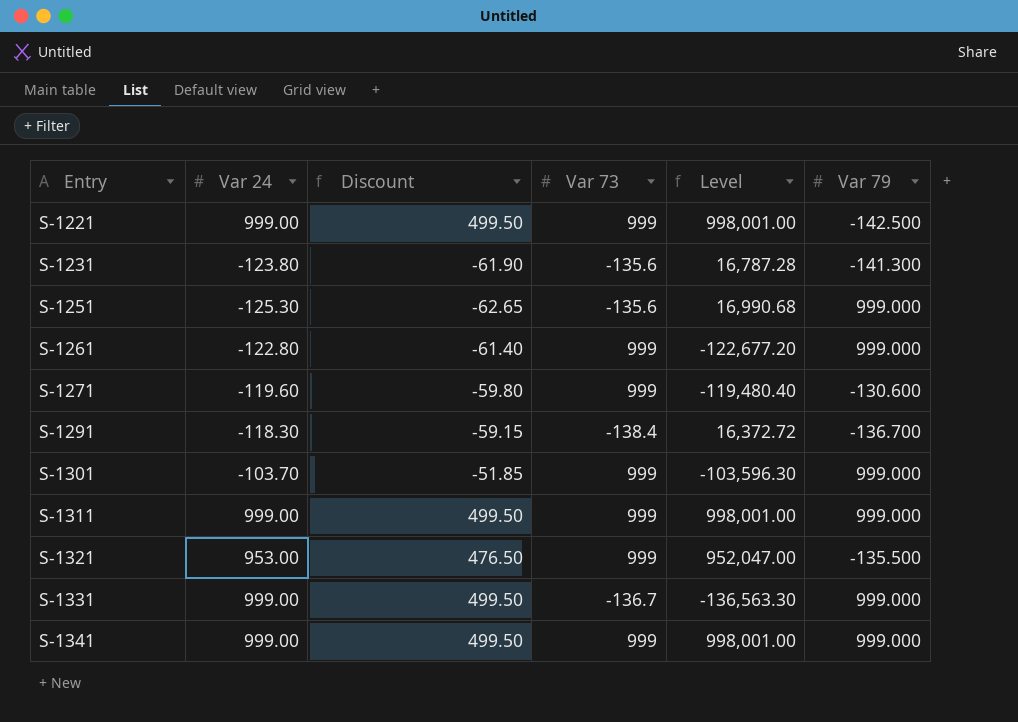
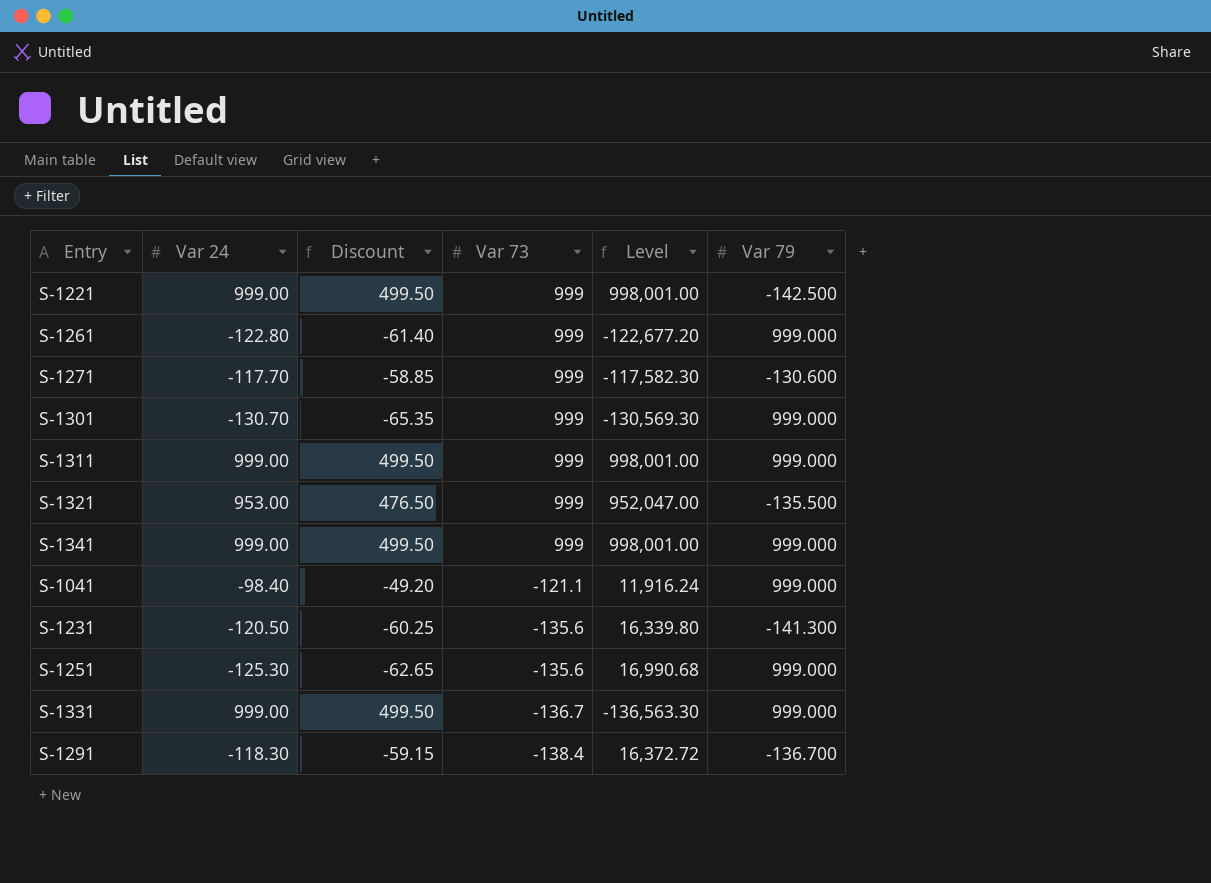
row order: Entry ascending -> Var 73 descending
S-1271 | Var 24: -119.60 -> -117.70
S-1271 | Discount: -59.80 -> -58.85
S-1271 | Level: -119,480.40 -> -117,582.30
S-1301 | Var 24: -103.70 -> -130.70
S-1301 | Discount: -51.85 -> -65.35
S-1301 | Level: -103,596.30 -> -130,569.30
row S-1041: none -> -98.40 | -49.20 | -121.1 | 11,916.24 | 999.000
S-1231 | Var 24: -123.80 -> -120.50
S-1231 | Discount: -61.90 -> -60.25
S-1231 | Level: 16,787.28 -> 16,339.80

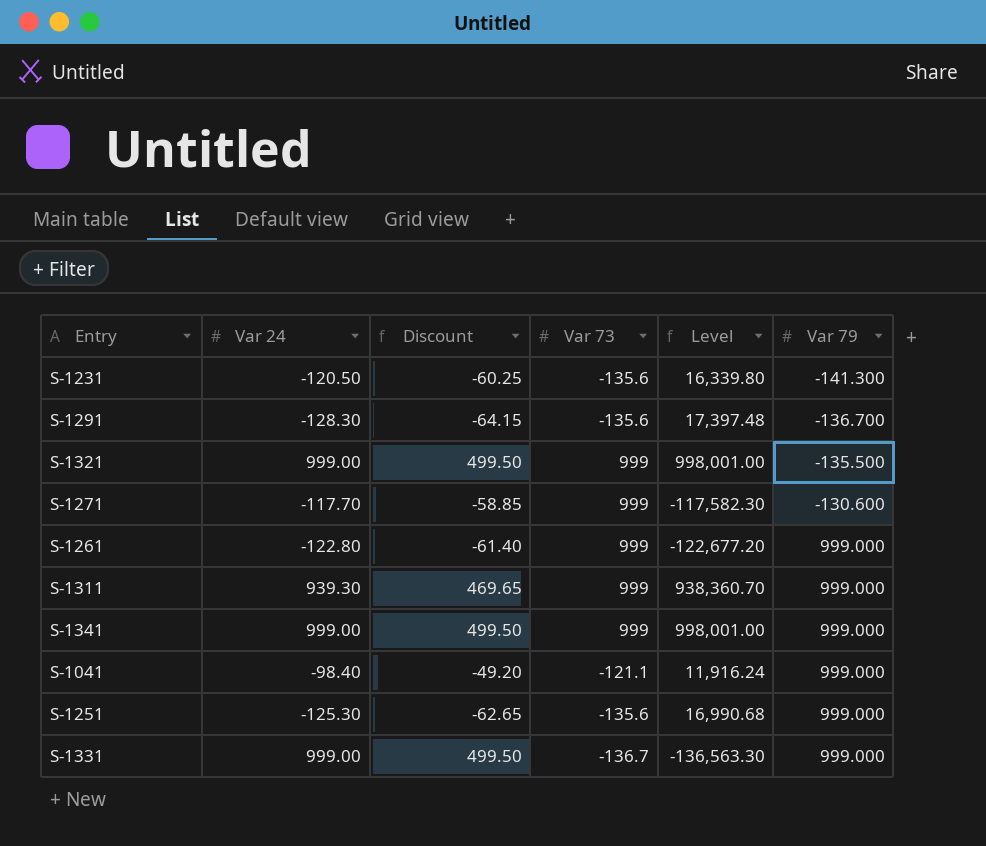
row order: Var 73 descending -> Var 79 ascending
row S-1221: 999.00 | 499.50 | 999 | 998,001.00 | -142.500 -> none
row S-1301: -130.70 | -65.35 | 999 | -130,569.30 | 999.000 -> none
S-1291 | Var 24: -118.30 -> -128.30
S-1291 | Discount: -59.15 -> -64.15
S-1291 | Var 73: -138.4 -> -135.6
S-1291 | Level: 16,372.72 -> 17,397.48
S-1321 | Var 24: 953.00 -> 999.00
S-1321 | Discount: 476.50 -> 499.50
S-1321 | Level: 952,047.00 -> 998,001.00
S-1311 | Var 24: 999.00 -> 939.30
S-1311 | Discount: 499.50 -> 469.65
S-1311 | Level: 998,001.00 -> 938,360.70

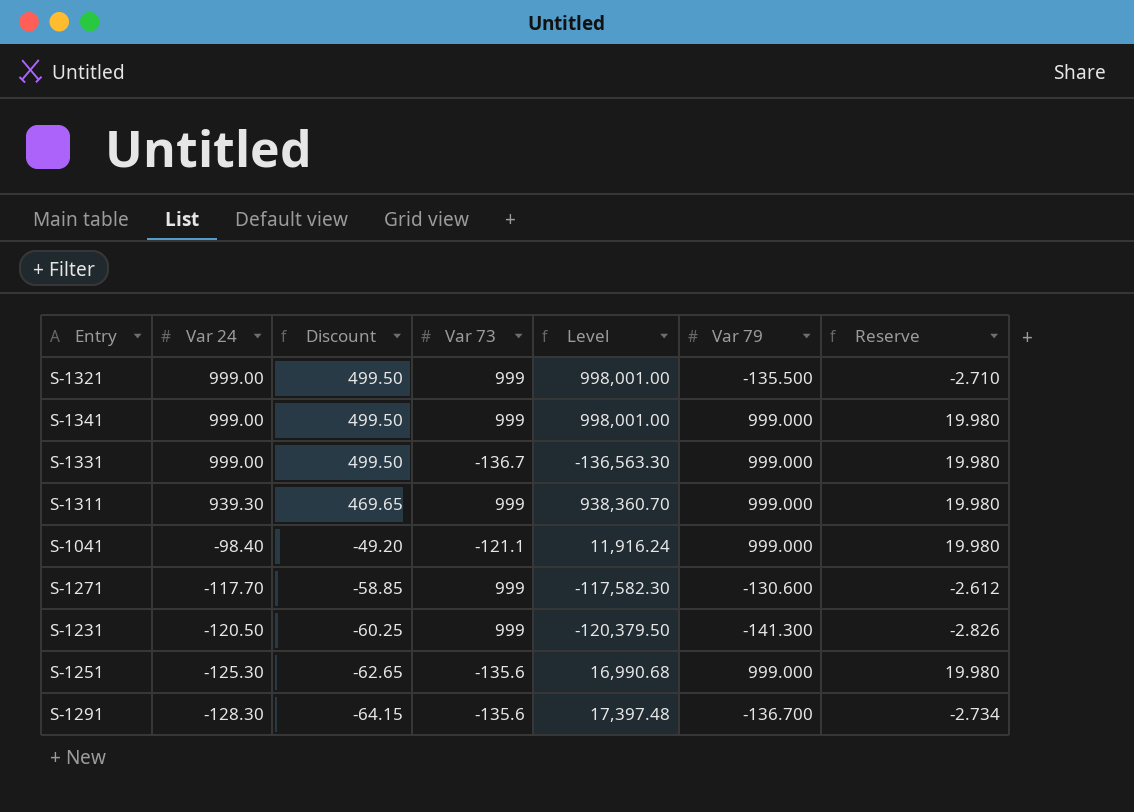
row order: Var 79 ascending -> Var 24 descending
column Reserve | formula: none -> [Var 79] * 0.02
row S-1261: -122.80 | -61.40 | 999 | -122,677.20 | 999.000 -> none
S-1231 | Var 73: -135.6 -> 999
S-1231 | Level: 16,339.80 -> -120,379.50

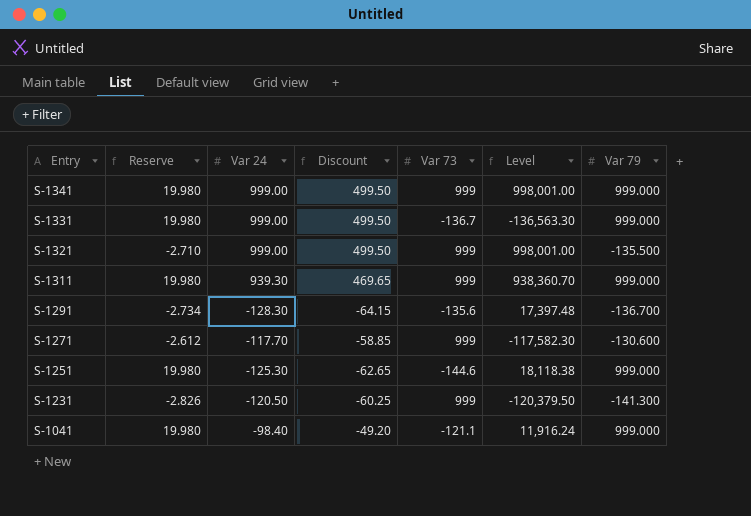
row order: Var 24 descending -> Entry descending
column Reserve | position: 7 -> 2
S-1251 | Var 73: -135.6 -> -144.6
S-1251 | Level: 16,990.68 -> 18,118.38

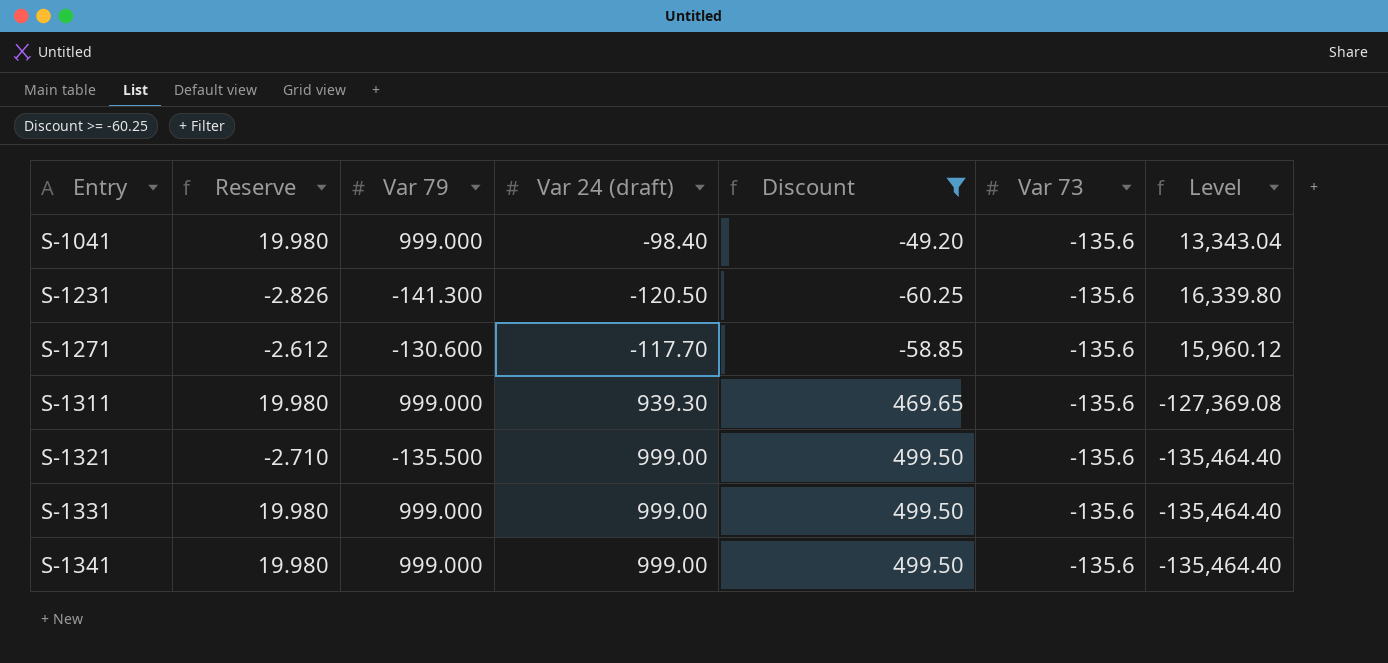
filter: none -> Discount >= -60.25
row order: Entry descending -> Entry ascending
column Var 79 | position: 7 -> 3
column name: Var 24 -> Var 24 (draft)
S-1041 | Var 73: -121.1 -> -135.6
S-1041 | Level: 11,916.24 -> 13,343.04
S-1231 | Var 73: 999 -> -135.6
S-1231 | Level: -120,379.50 -> 16,339.80
S-1271 | Var 73: 999 -> -135.6
S-1271 | Level: -117,582.30 -> 15,960.12
S-1311 | Var 73: 999 -> -135.6
S-1311 | Level: 938,360.70 -> -127,369.08
S-1321 | Var 73: 999 -> -135.6
S-1321 | Level: 998,001.00 -> -135,464.40
S-1331 | Var 73: -136.7 -> -135.6
S-1331 | Level: -136,563.30 -> -135,464.40
S-1341 | Var 73: 999 -> -135.6
S-1341 | Level: 998,001.00 -> -135,464.40

